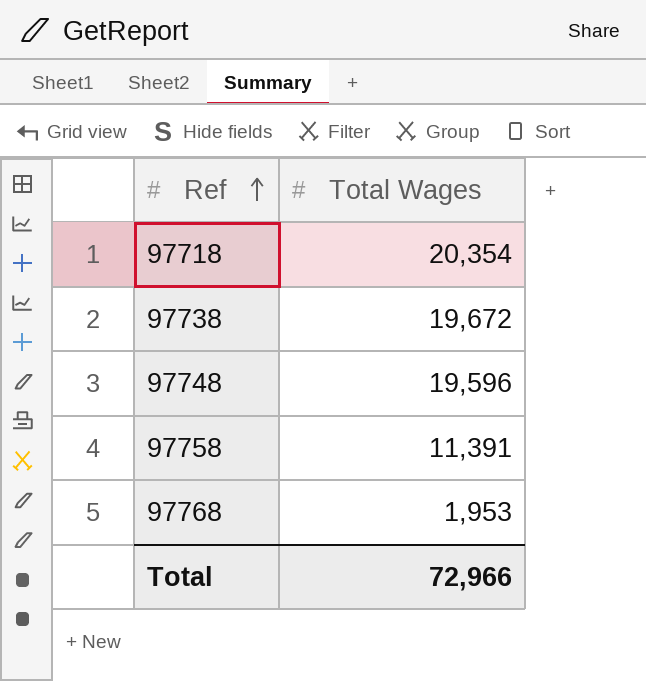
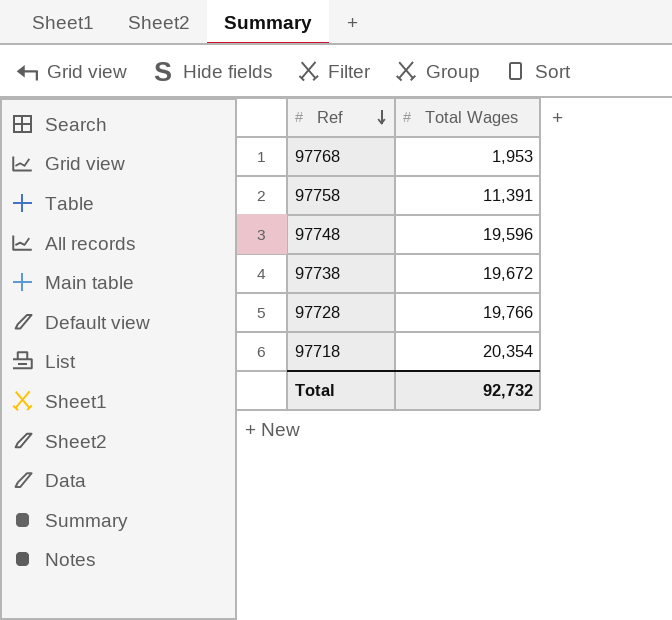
row order: Ref ascending -> Ref descending
row 97728: none -> 19,766
Total | Total Wages: 72,966 -> 92,732

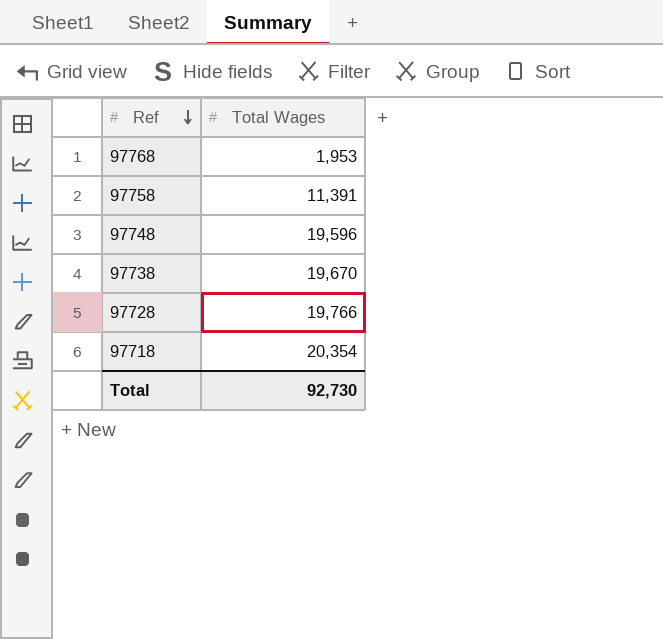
97738 | Total Wages: 19,672 -> 19,670
Total | Total Wages: 92,732 -> 92,730

